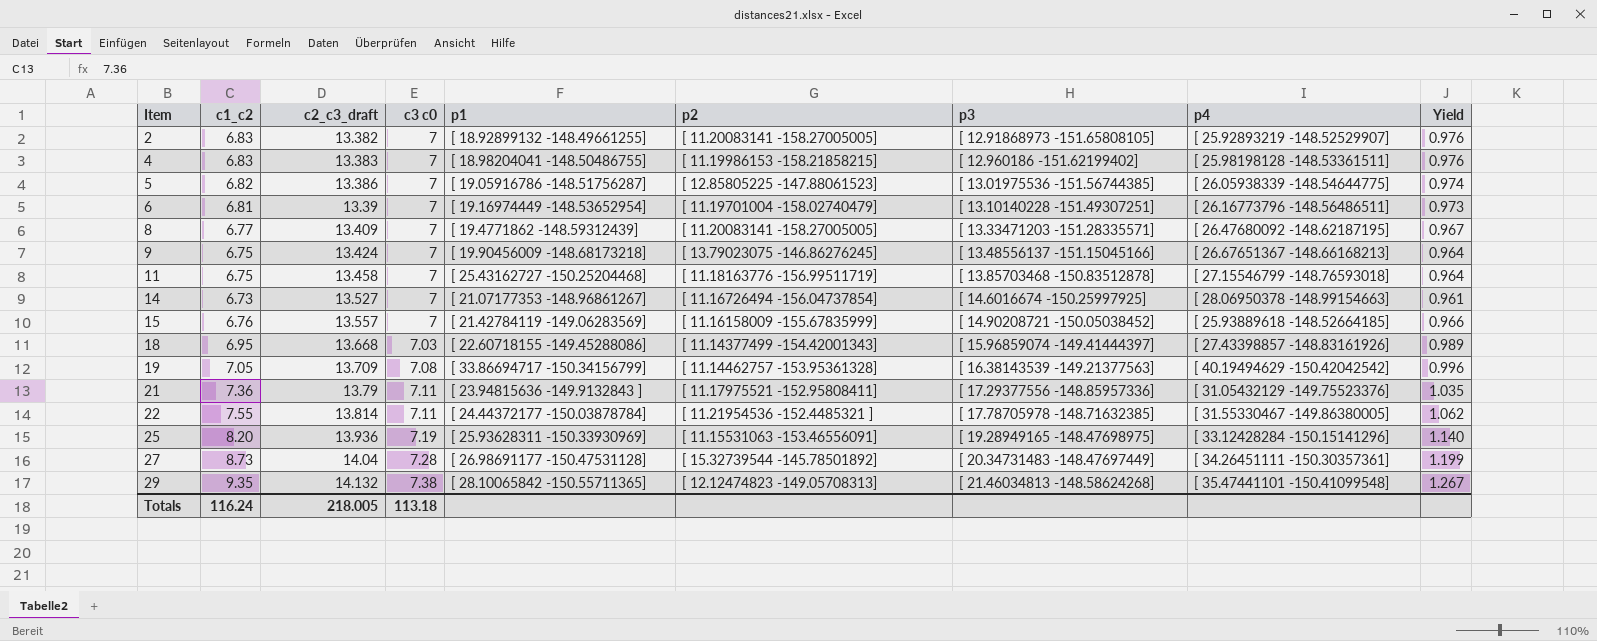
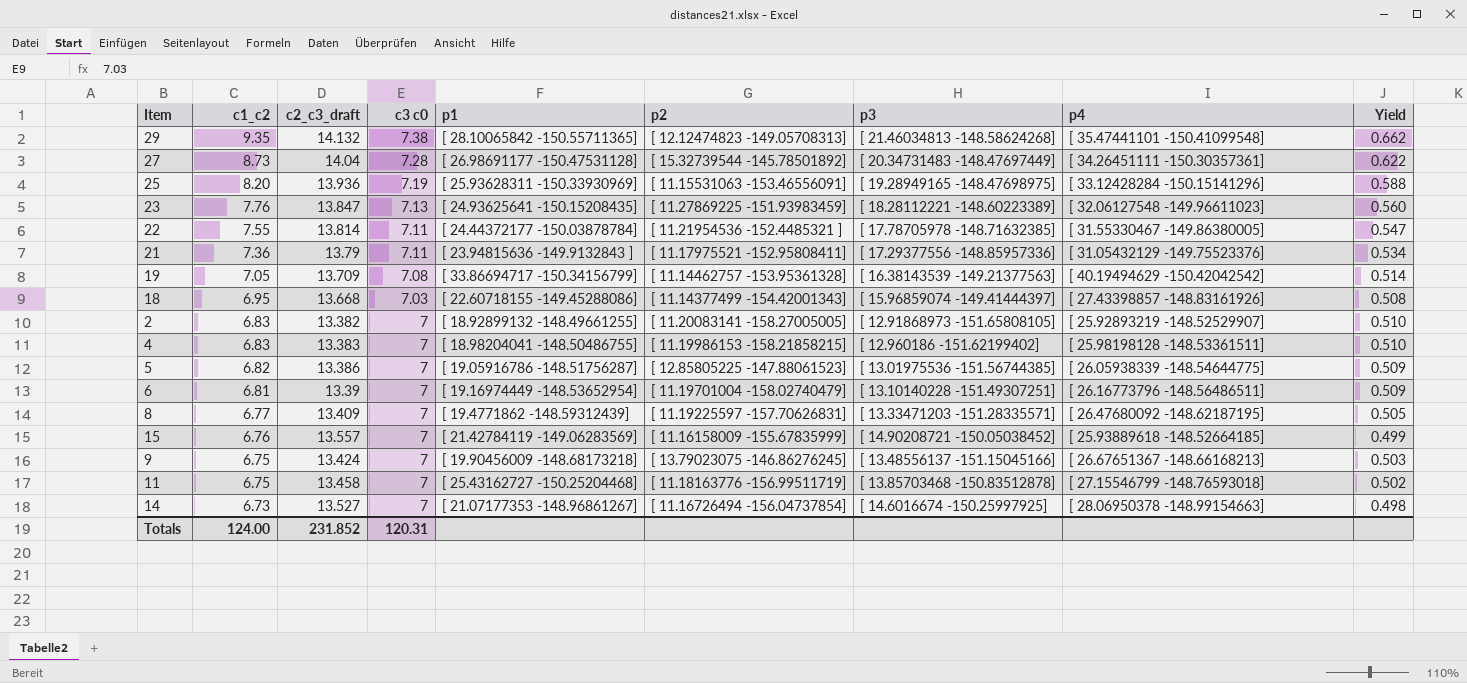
row order: Item ascending -> c1_c2 descending
column Yield | formula: [c1_c2] / [c3 c0] -> [c1_c2] / [c2_c3_draft]
row 23: none -> 7.76 | 13.847 | 7.13 | [ 24.93625641 -150.15208435] | [ 11.27869225 -151.93983459] | [ 18.28112221 -148.60223389] | [ 32.06127548 -149.96611023] | 0.560
8 | p2: [ 11.20083141 -158.27005005] -> [ 11.19225597 -157.70626831]
Totals | c1_c2: 116.24 -> 124.00
Totals | c2_c3_draft: 218.005 -> 231.852
Totals | c3 c0: 113.18 -> 120.31

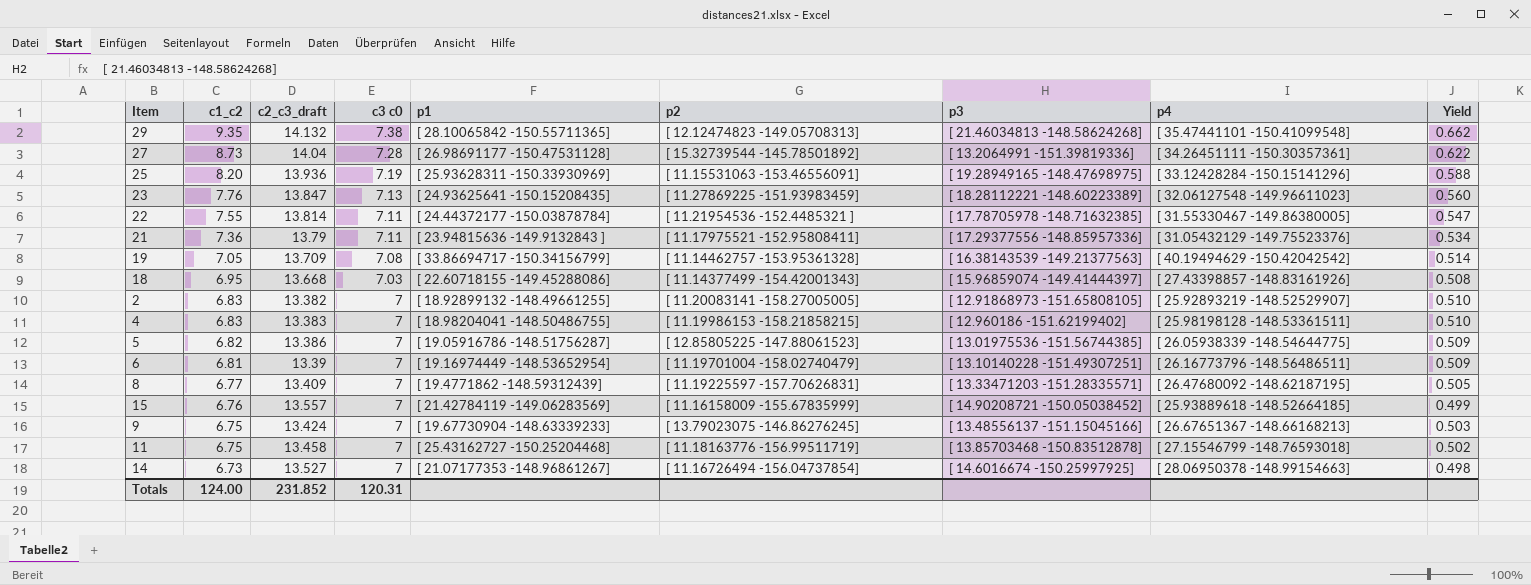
27 | p3: [ 20.34731483 -148.47697449] -> [ 13.2064991 -151.39819336]
9 | p1: [ 19.90456009 -148.68173218] -> [ 19.67730904 -148.63339233]

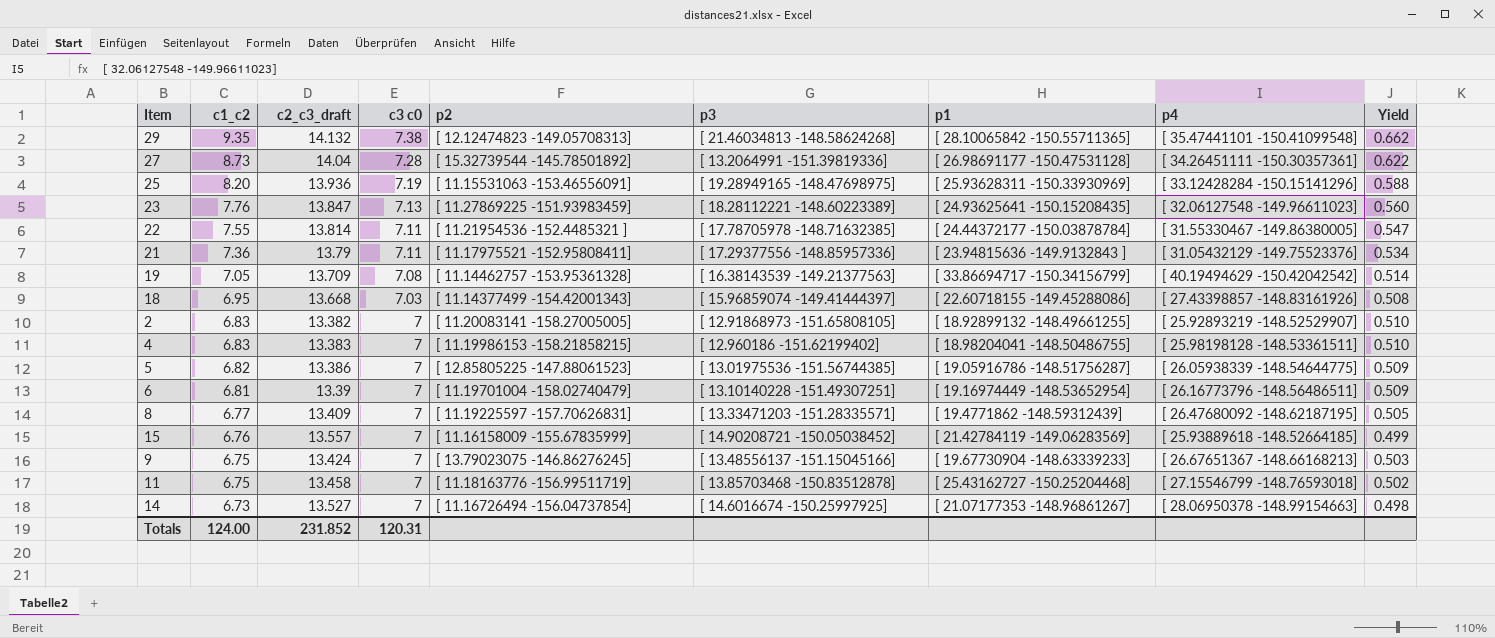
column p1 | position: 5 -> 7

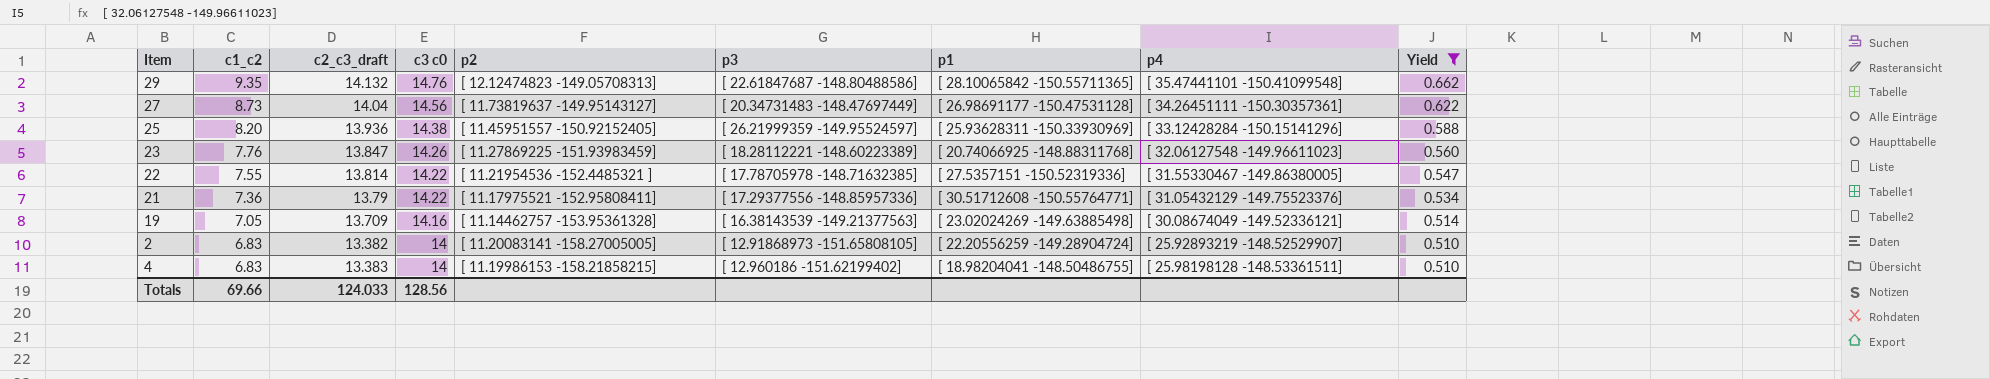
filter: none -> Yield >= 0.510
29 | c3 c0: 7.38 -> 14.76
29 | p3: [ 21.46034813 -148.58624268] -> [ 22.61847687 -148.80488586]
27 | c3 c0: 7.28 -> 14.56
27 | p2: [ 15.32739544 -145.78501892] -> [ 11.73819637 -149.95143127]
27 | p3: [ 13.2064991 -151.39819336] -> [ 20.34731483 -148.47697449]
25 | c3 c0: 7.19 -> 14.38
25 | p2: [ 11.15531063 -153.46556091] -> [ 11.45951557 -150.92152405]
25 | p3: [ 19.28949165 -148.47698975] -> [ 26.21999359 -149.95524597]
23 | c3 c0: 7.13 -> 14.26
23 | p1: [ 24.93625641 -150.15208435] -> [ 20.74066925 -148.88311768]
22 | c3 c0: 7.11 -> 14.22
22 | p1: [ 24.44372177 -150.03878784] -> [ 27.5357151 -150.52319336]
21 | c3 c0: 7.11 -> 14.22
21 | p1: [ 23.94815636 -149.9132843 ] -> [ 30.51712608 -150.55764771]
19 | c3 c0: 7.08 -> 14.16
19 | p1: [ 33.86694717 -150.34156799] -> [ 23.02024269 -149.63885498]
19 | p4: [ 40.19494629 -150.42042542] -> [ 30.08674049 -149.52336121]
2 | c3 c0: 7 -> 14
2 | p1: [ 18.92899132 -148.49661255] -> [ 22.20556259 -149.28904724]
4 | c3 c0: 7 -> 14
Totals | c1_c2: 124.00 -> 69.66
Totals | c2_c3_draft: 231.852 -> 124.033
Totals | c3 c0: 120.31 -> 128.56

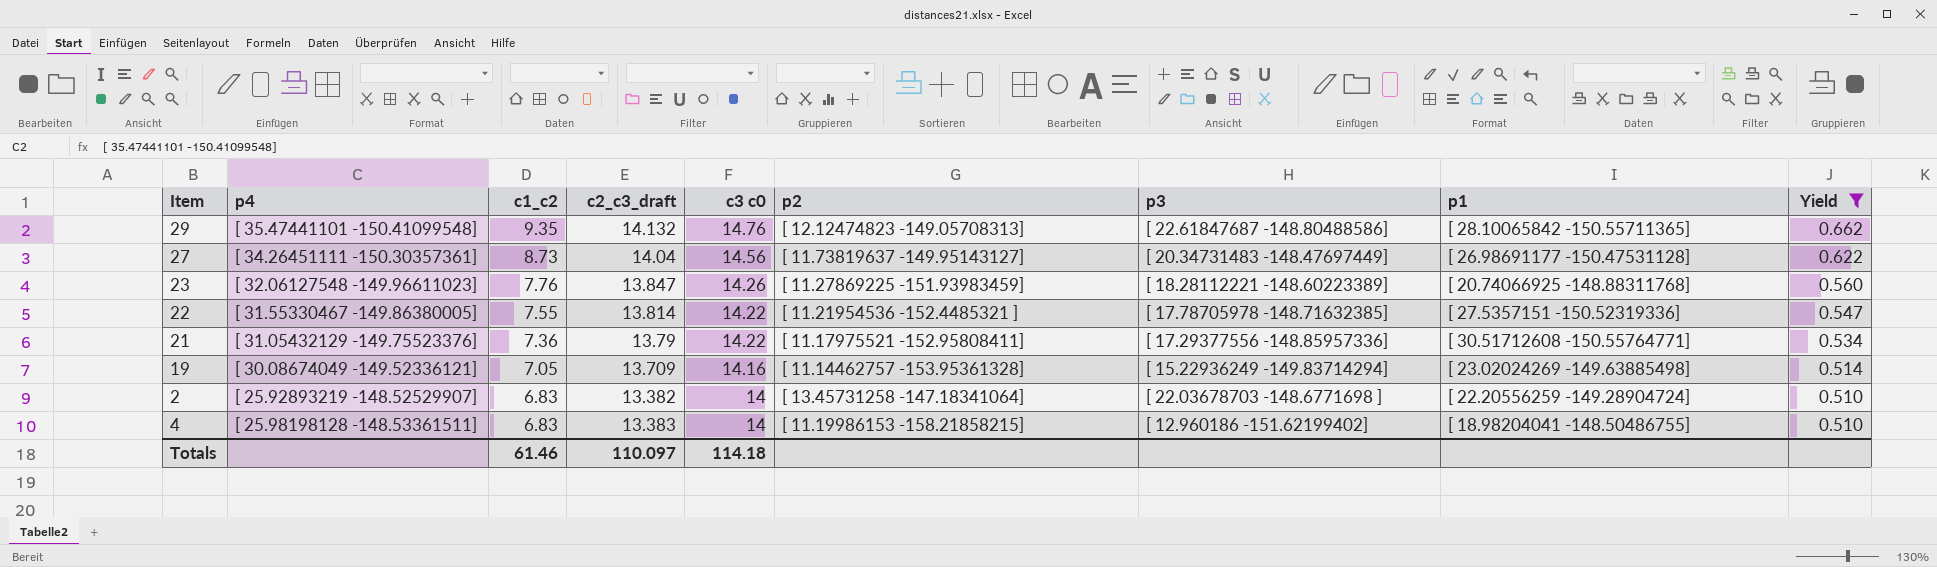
column p4 | position: 8 -> 2
row 25: 8.20 | 13.936 | 14.38 | [ 11.45951557 -150.92152405] | [ 26.21999359 -149.95524597] | [ 25.93628311 -150.33930969] | [ 33.12428284 -150.15141296] | 0.588 -> none
19 | p3: [ 16.38143539 -149.21377563] -> [ 15.22936249 -149.83714294]
2 | p2: [ 11.20083141 -158.27005005] -> [ 13.45731258 -147.18341064]
2 | p3: [ 12.91868973 -151.65808105] -> [ 22.03678703 -148.6771698 ]
Totals | c1_c2: 69.66 -> 61.46
Totals | c2_c3_draft: 124.033 -> 110.097
Totals | c3 c0: 128.56 -> 114.18

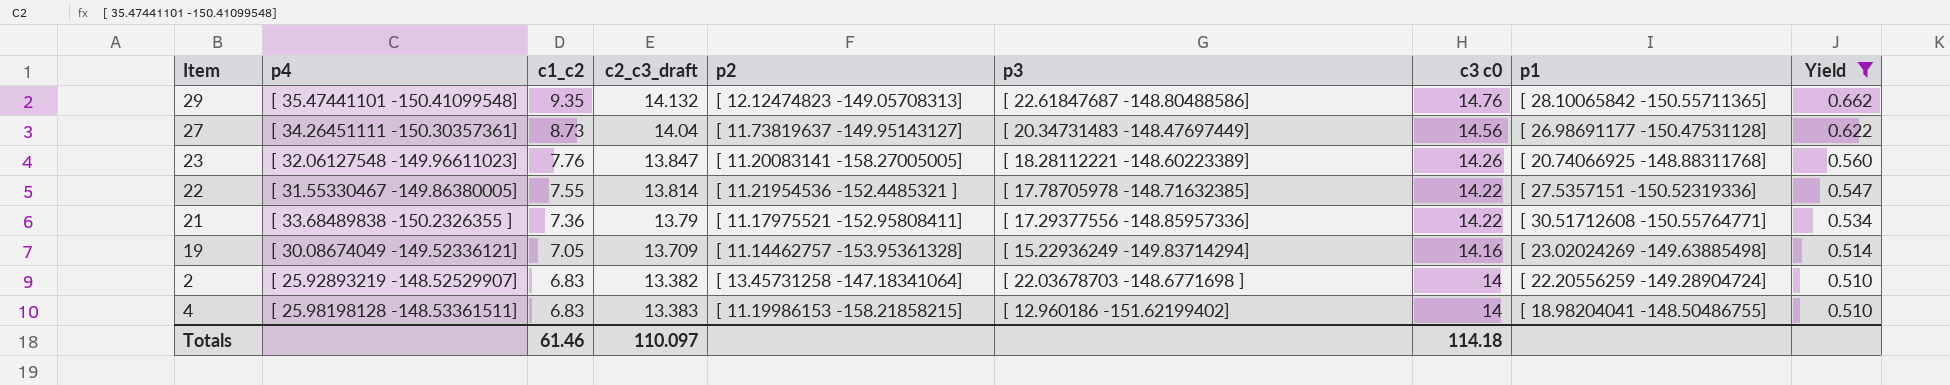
column c3 c0 | position: 5 -> 7
23 | p2: [ 11.27869225 -151.93983459] -> [ 11.20083141 -158.27005005]
21 | p4: [ 31.05432129 -149.75523376] -> [ 33.68489838 -150.2326355 ]

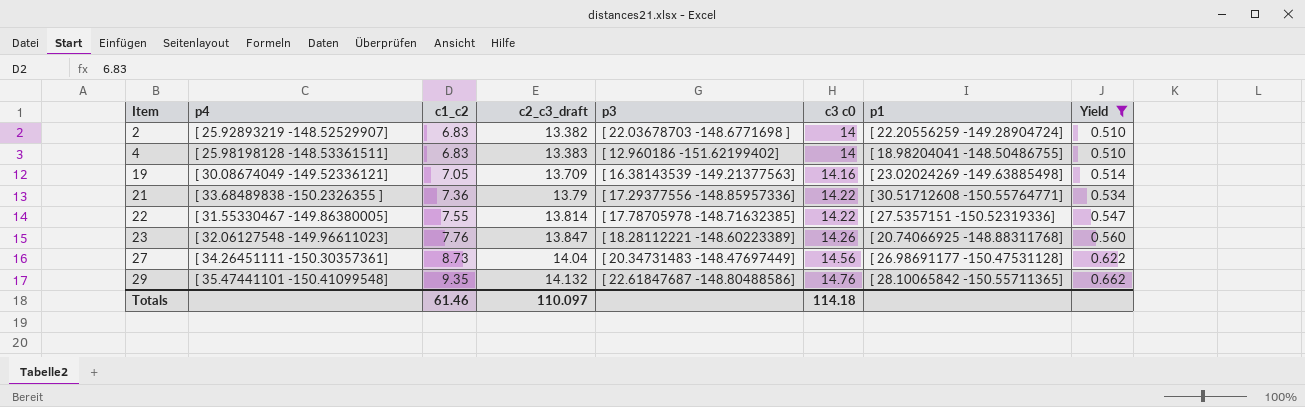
row order: c1_c2 descending -> Item ascending
column p2 | position: 5 -> none
19 | p3: [ 15.22936249 -149.83714294] -> [ 16.38143539 -149.21377563]

